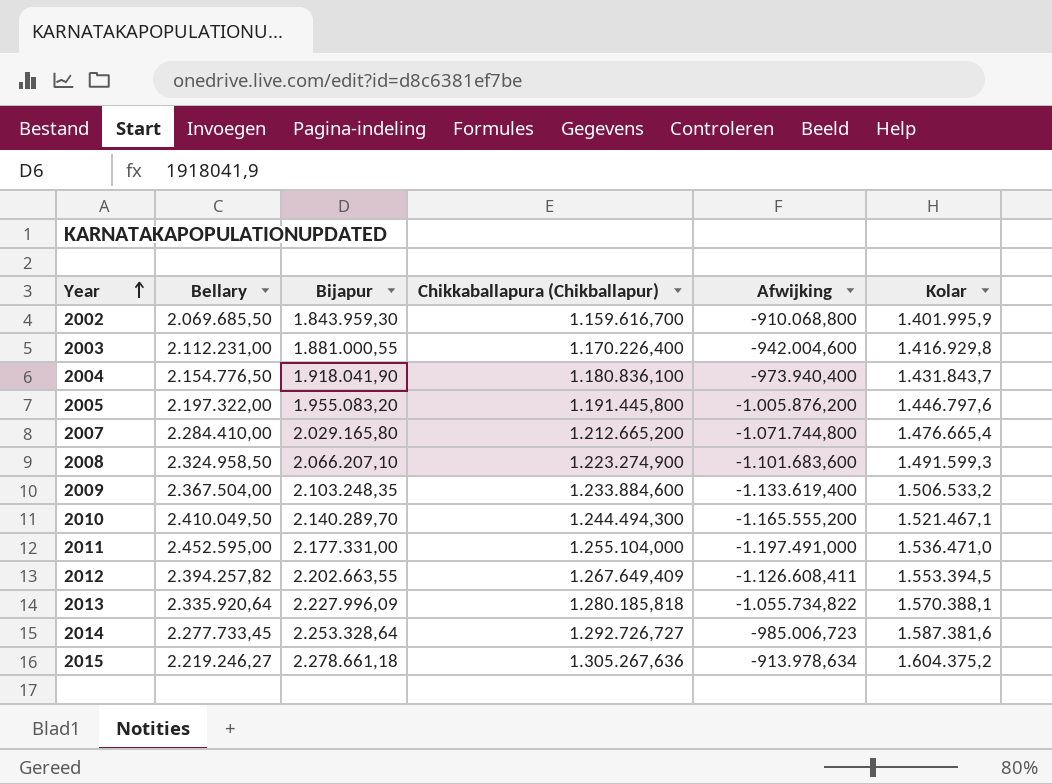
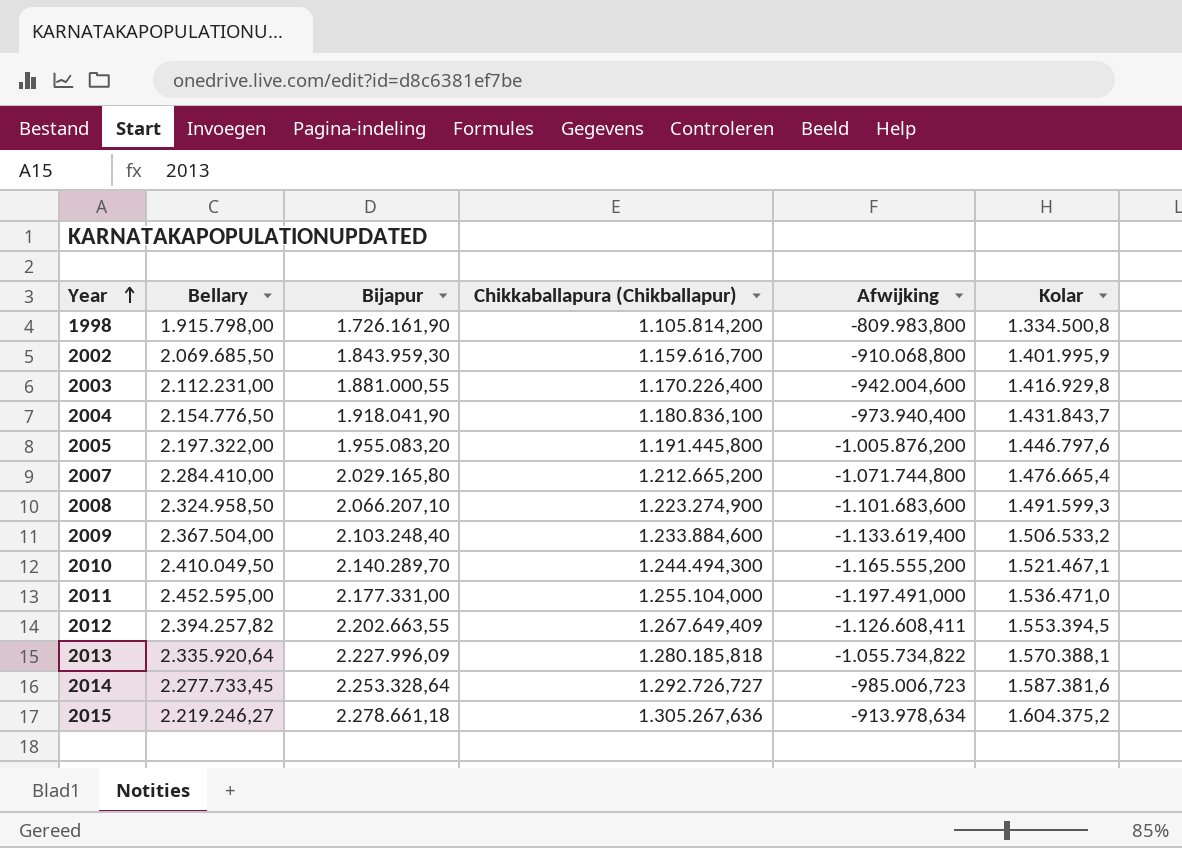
row 1998: none -> 1.915.798,00 | 1.726.161,90 | 1.105.814,200 | -809.983,800 | 1.334.500,8
2009 | Bijapur: 2.103.248,35 -> 2.103.248,40

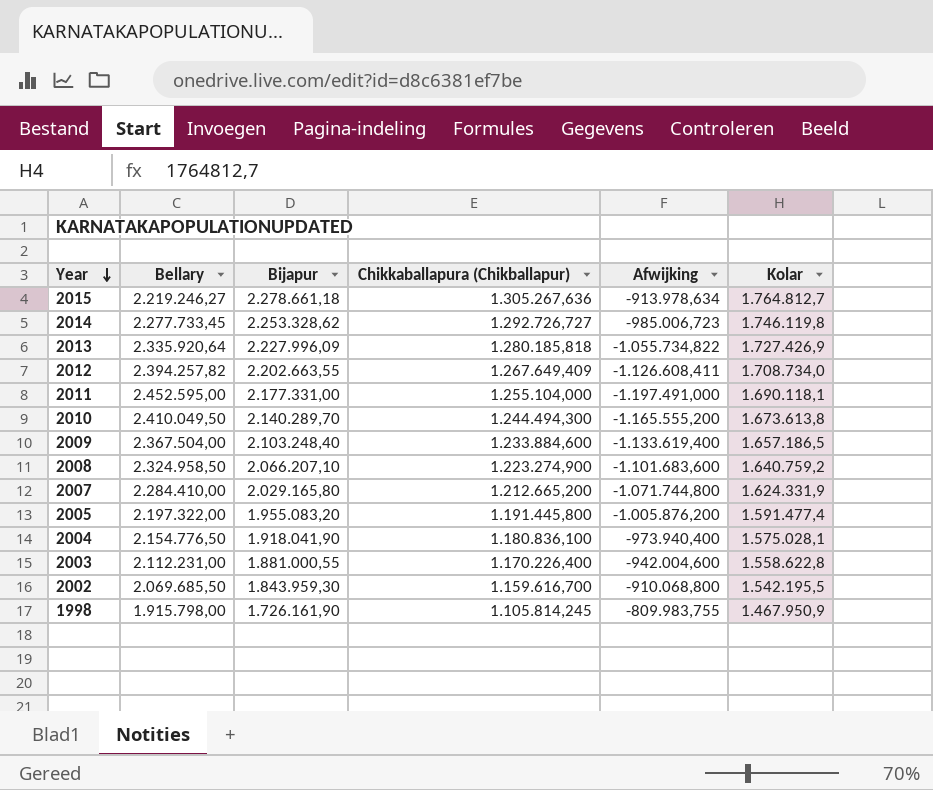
row order: Year ascending -> Year descending
2015 | Kolar: 1.604.375,2 -> 1.764.812,7
2014 | Bijapur: 2.253.328,64 -> 2.253.328,62
2014 | Kolar: 1.587.381,6 -> 1.746.119,8
2013 | Kolar: 1.570.388,1 -> 1.727.426,9
2012 | Kolar: 1.553.394,5 -> 1.708.734,0
2011 | Kolar: 1.536.471,0 -> 1.690.118,1
2010 | Kolar: 1.521.467,1 -> 1.673.613,8
2009 | Kolar: 1.506.533,2 -> 1.657.186,5
2008 | Kolar: 1.491.599,3 -> 1.640.759,2
2007 | Kolar: 1.476.665,4 -> 1.624.331,9
2005 | Kolar: 1.446.797,6 -> 1.591.477,4
2004 | Kolar: 1.431.843,7 -> 1.575.028,1
2003 | Kolar: 1.416.929,8 -> 1.558.622,8
2002 | Kolar: 1.401.995,9 -> 1.542.195,5
1998 | Chikkaballapura (Chikballapur): 1.105.814,200 -> 1.105.814,245
1998 | Afwijking: -809.983,800 -> -809.983,755
1998 | Kolar: 1.334.500,8 -> 1.467.950,9

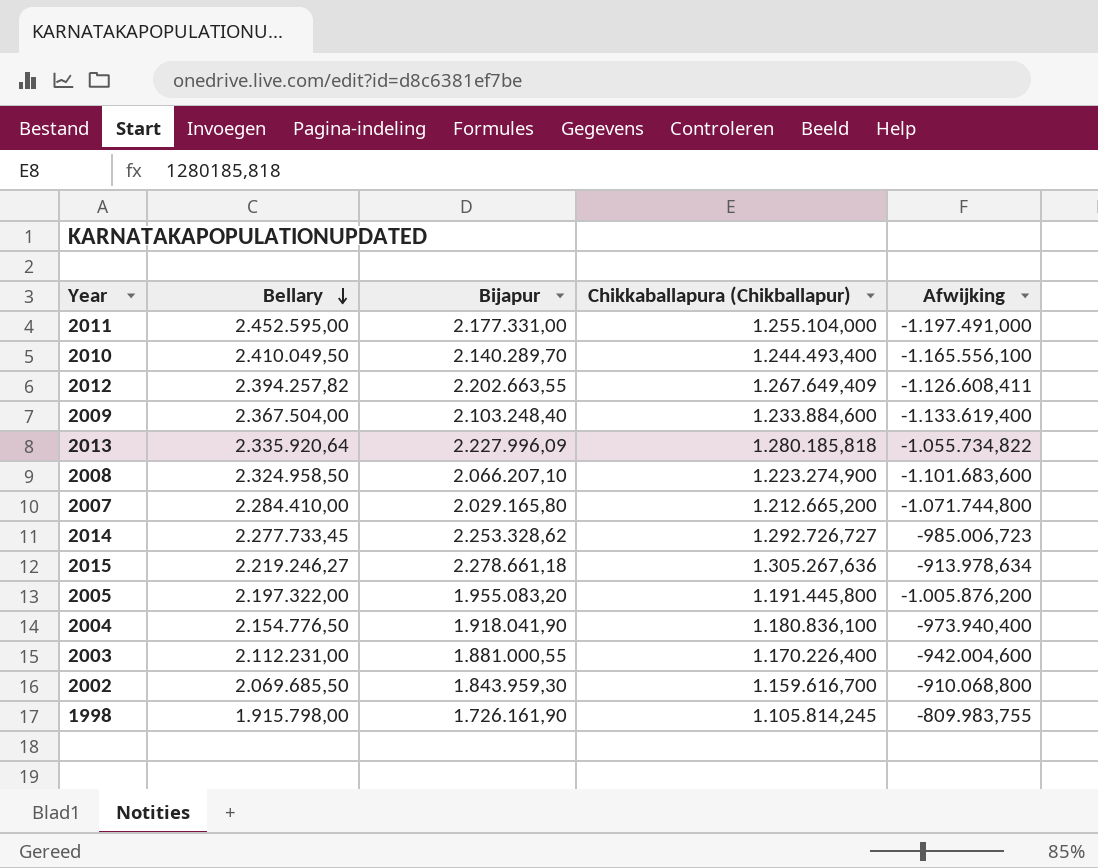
row order: Year descending -> Bellary descending
column Kolar | position: 6 -> none
2010 | Chikkaballapura (Chikballapur): 1.244.494,300 -> 1.244.493,400
2010 | Afwijking: -1.165.555,200 -> -1.165.556,100

